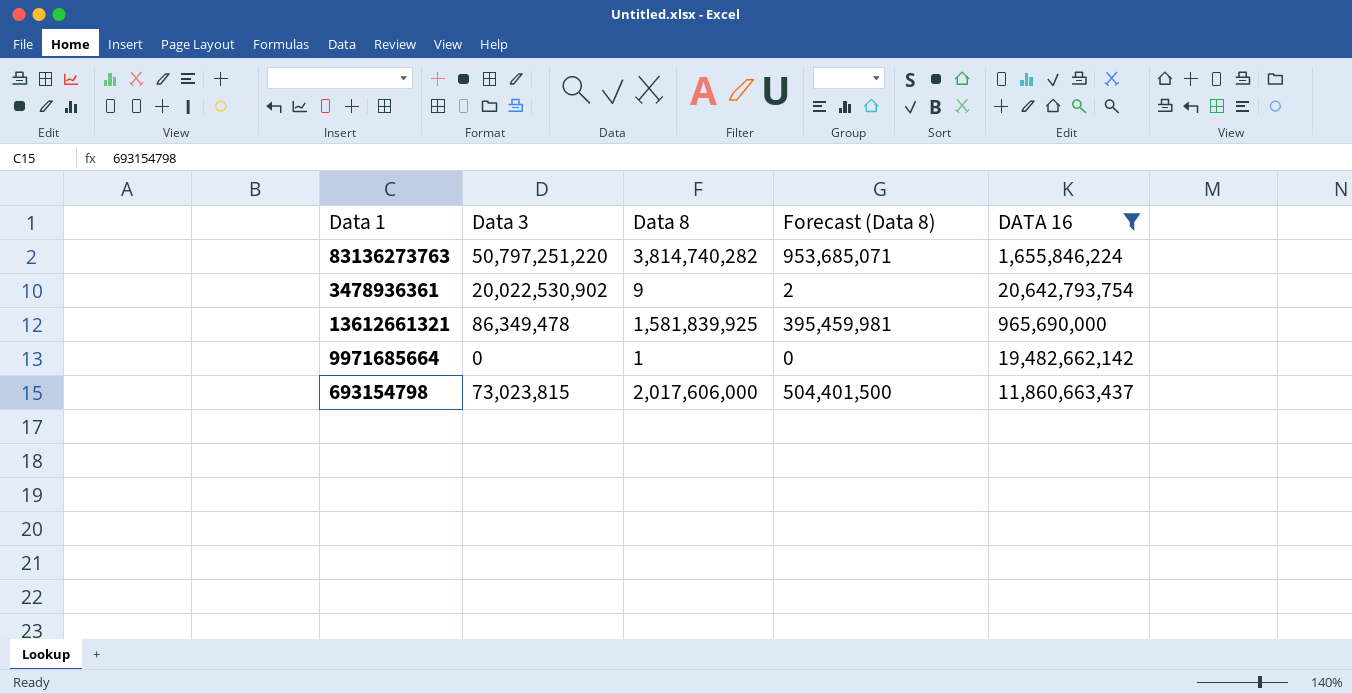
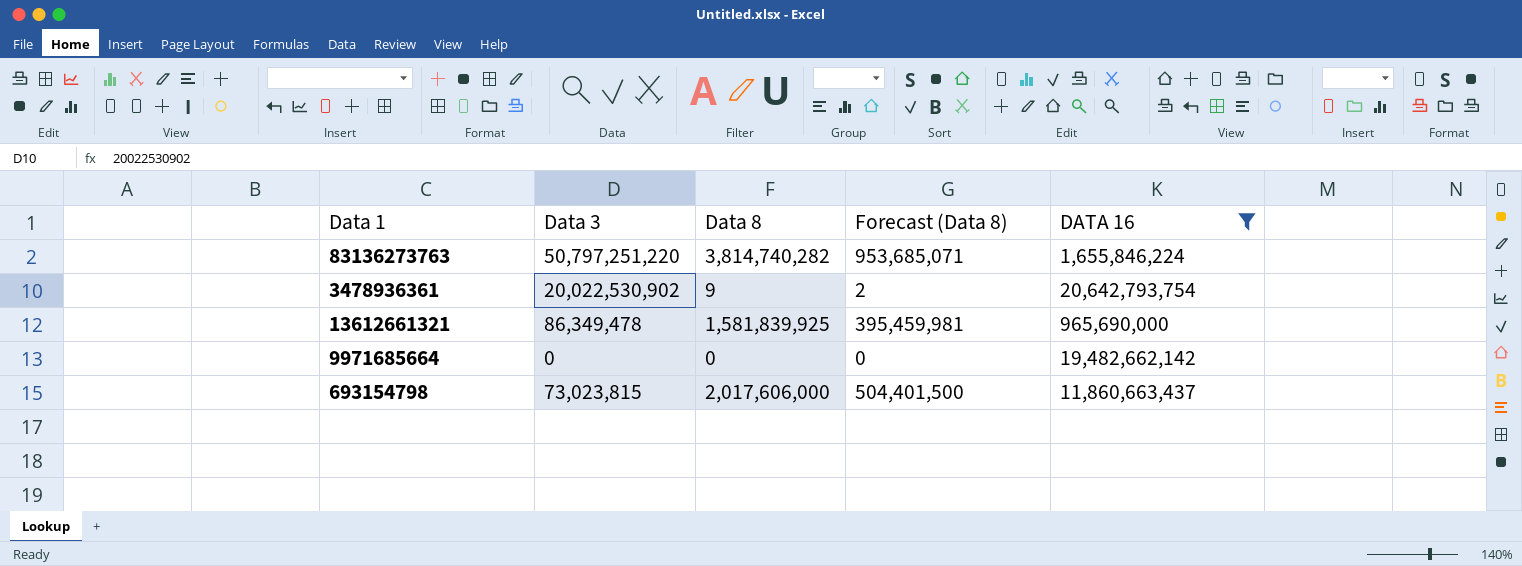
9971685664 | Data 8: 1 -> 0

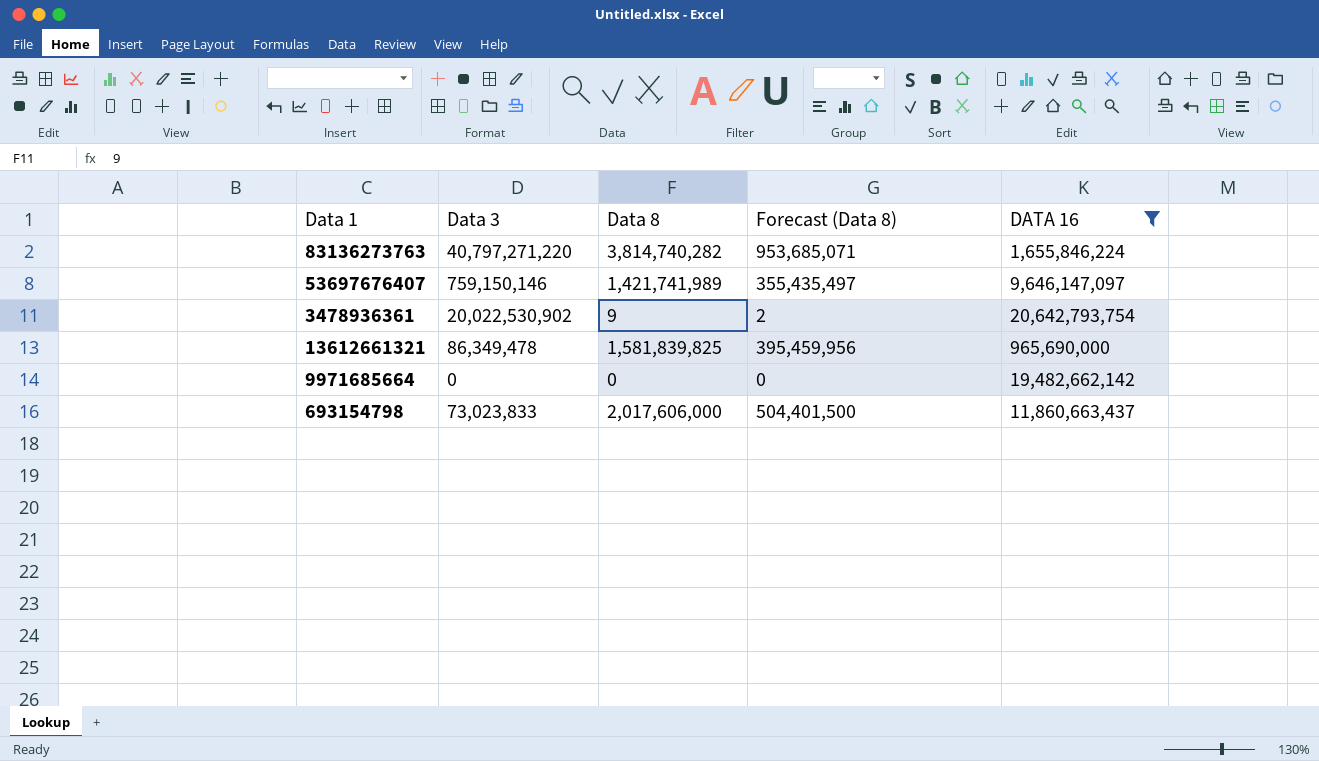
83136273763 | Data 3: 50,797,251,220 -> 40,797,271,220
row 53697676407: none -> 759,150,146 | 1,421,741,989 | 355,435,497 | 9,646,147,097
13612661321 | Data 8: 1,581,839,925 -> 1,581,839,825
13612661321 | Forecast (Data 8): 395,459,981 -> 395,459,956
693154798 | Data 3: 73,023,815 -> 73,023,833

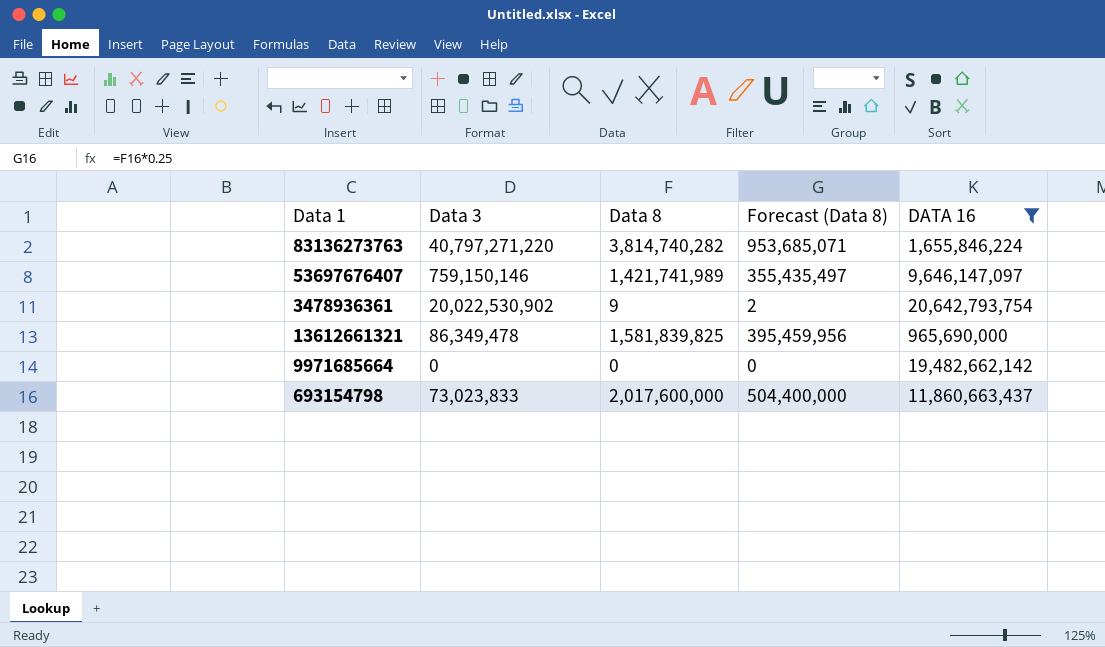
693154798 | Data 8: 2,017,606,000 -> 2,017,600,000
693154798 | Forecast (Data 8): 504,401,500 -> 504,400,000

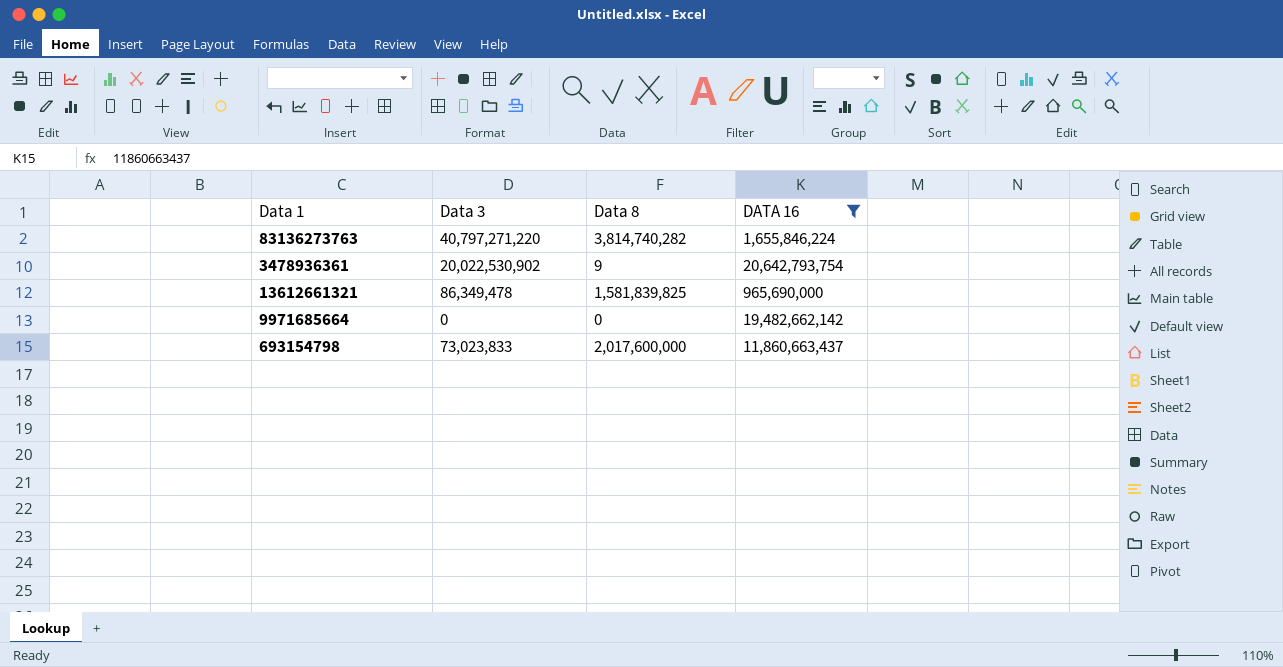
column Forecast (Data 8) | formula: [Data 8] * 0.25 -> none
row 53697676407: 759,150,146 | 1,421,741,989 | 355,435,497 | 9,646,147,097 -> none

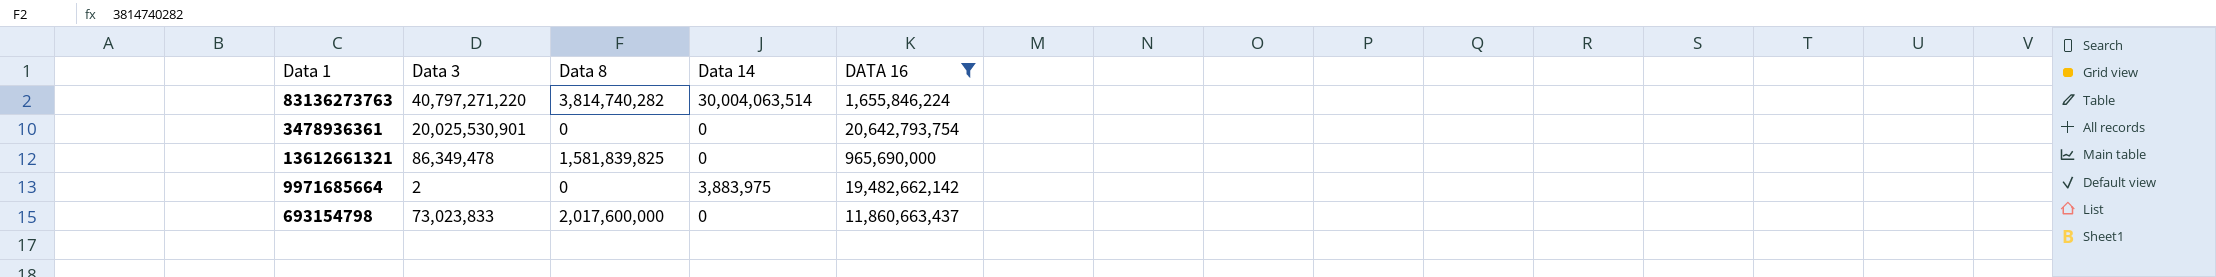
column Data 14 | position: none -> 4
3478936361 | Data 3: 20,022,530,902 -> 20,025,530,901
3478936361 | Data 8: 9 -> 0
9971685664 | Data 3: 0 -> 2

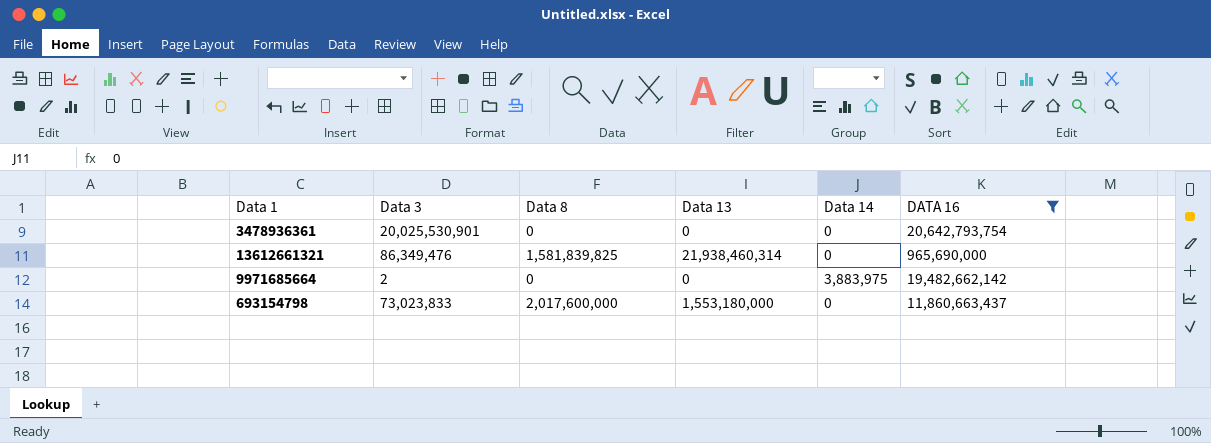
column Data 13 | position: none -> 4
row 83136273763: 40,797,271,220 | 3,814,740,282 | 30,004,063,514 | 1,655,846,224 -> none
13612661321 | Data 3: 86,349,478 -> 86,349,476

